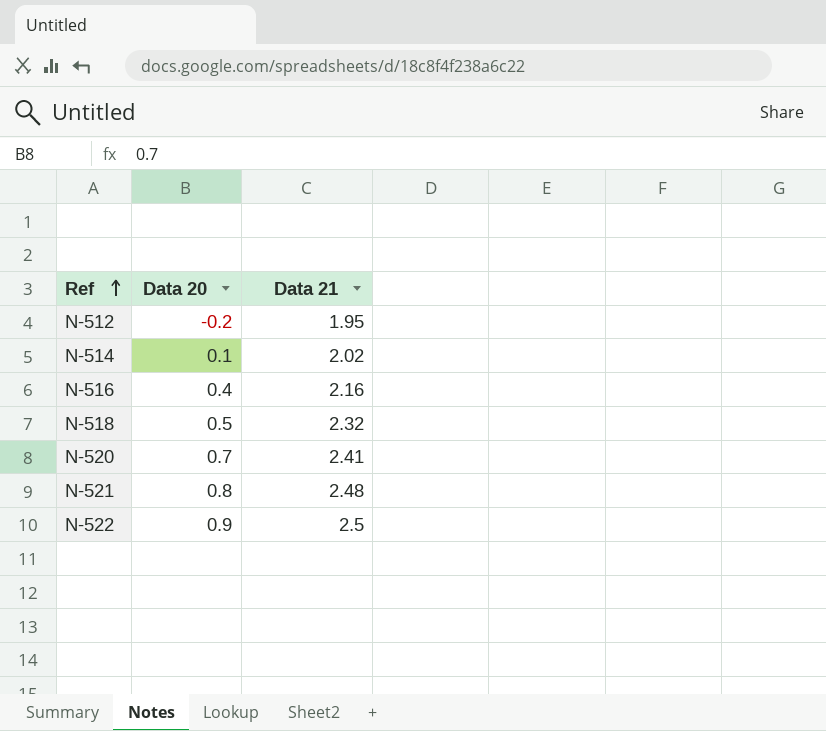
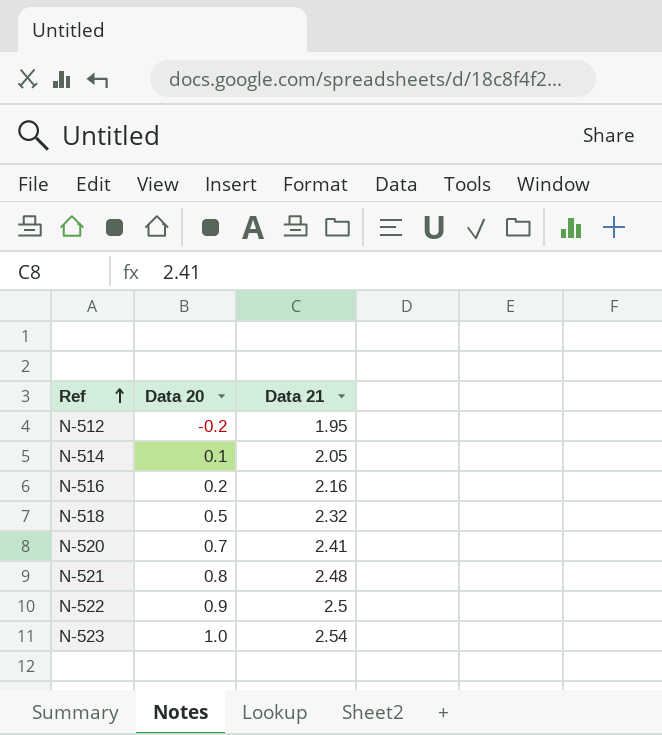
N-514 | Data 21: 2.02 -> 2.05
N-516 | Data 20: 0.4 -> 0.2
row N-523: none -> 1.0 | 2.54

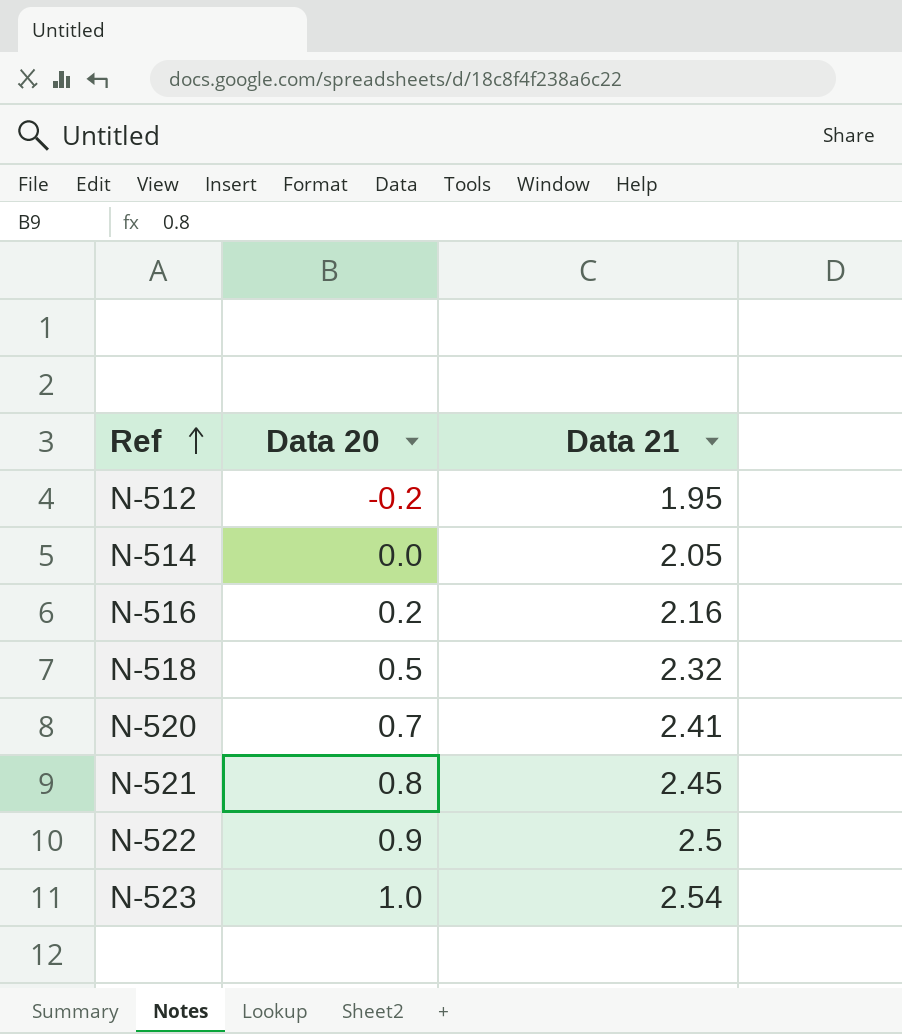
N-514 | Data 20: 0.1 -> 0.0
N-521 | Data 21: 2.48 -> 2.45

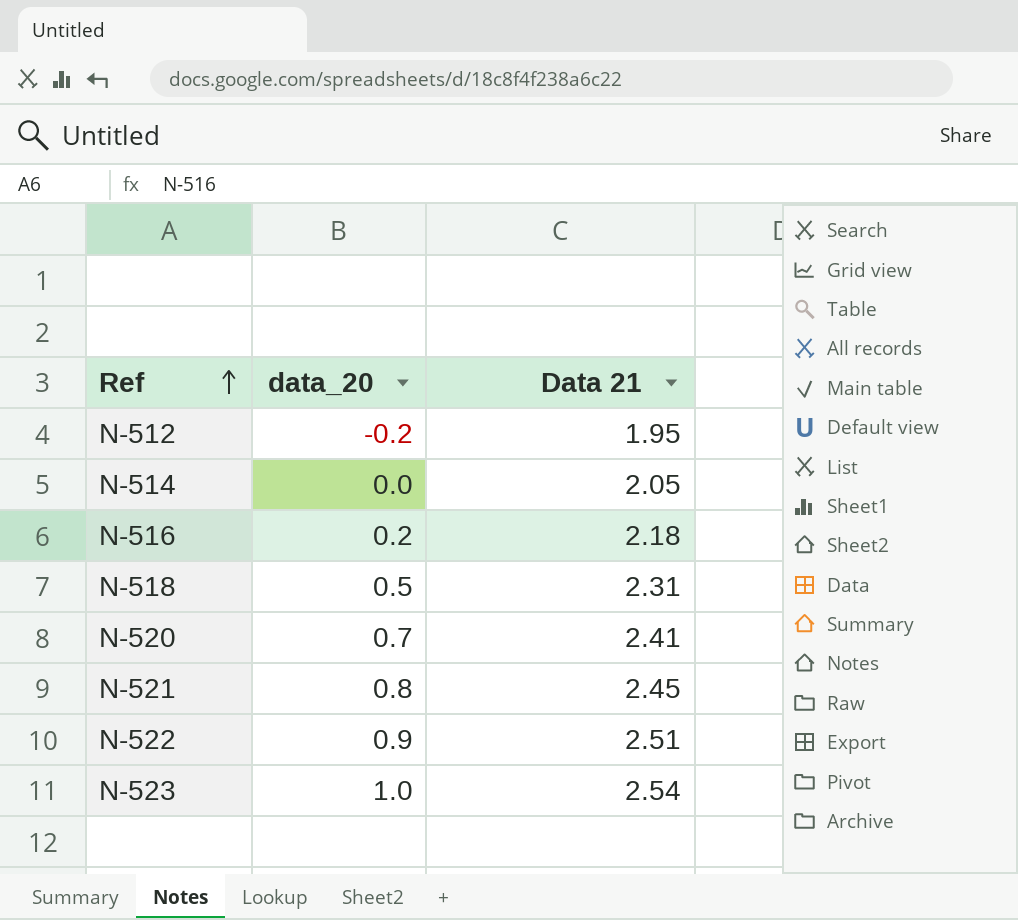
column name: Data 20 -> data_20
N-516 | Data 21: 2.16 -> 2.18
N-518 | Data 21: 2.32 -> 2.31
N-522 | Data 21: 2.5 -> 2.51

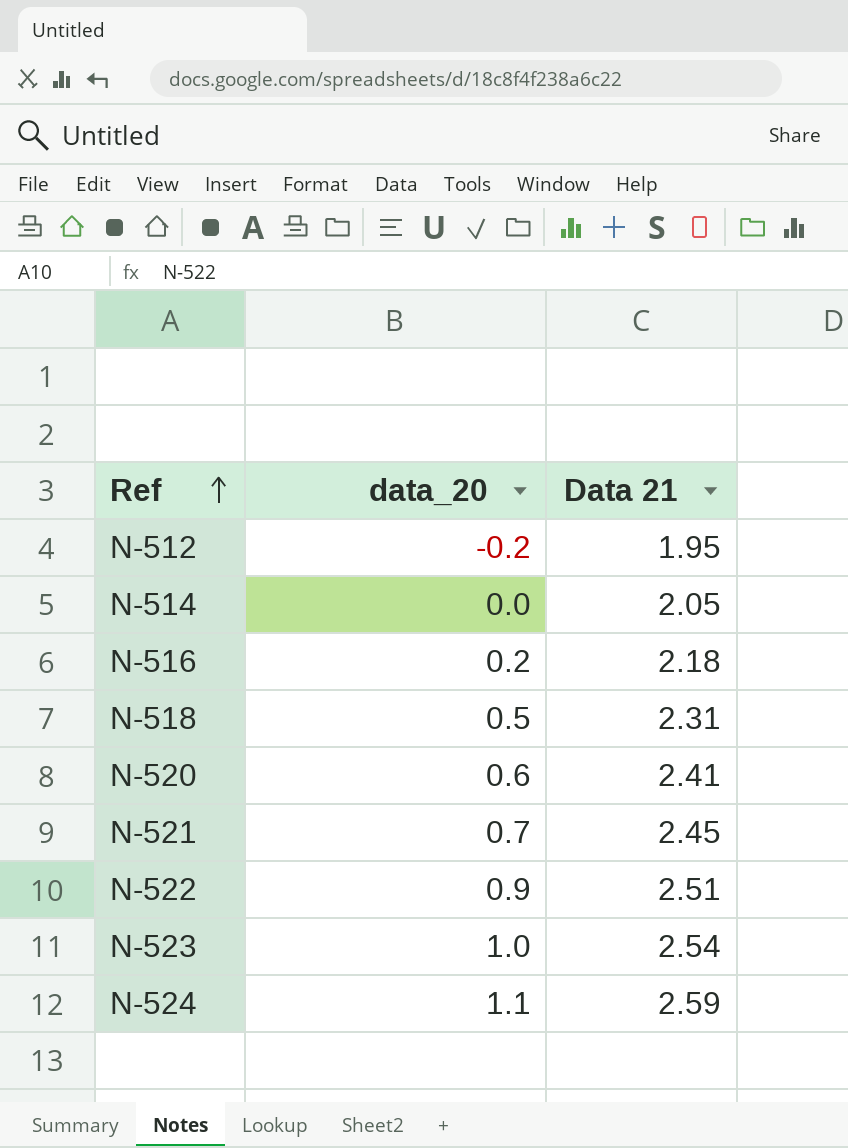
N-520 | data_20: 0.7 -> 0.6
N-521 | data_20: 0.8 -> 0.7
row N-524: none -> 1.1 | 2.59

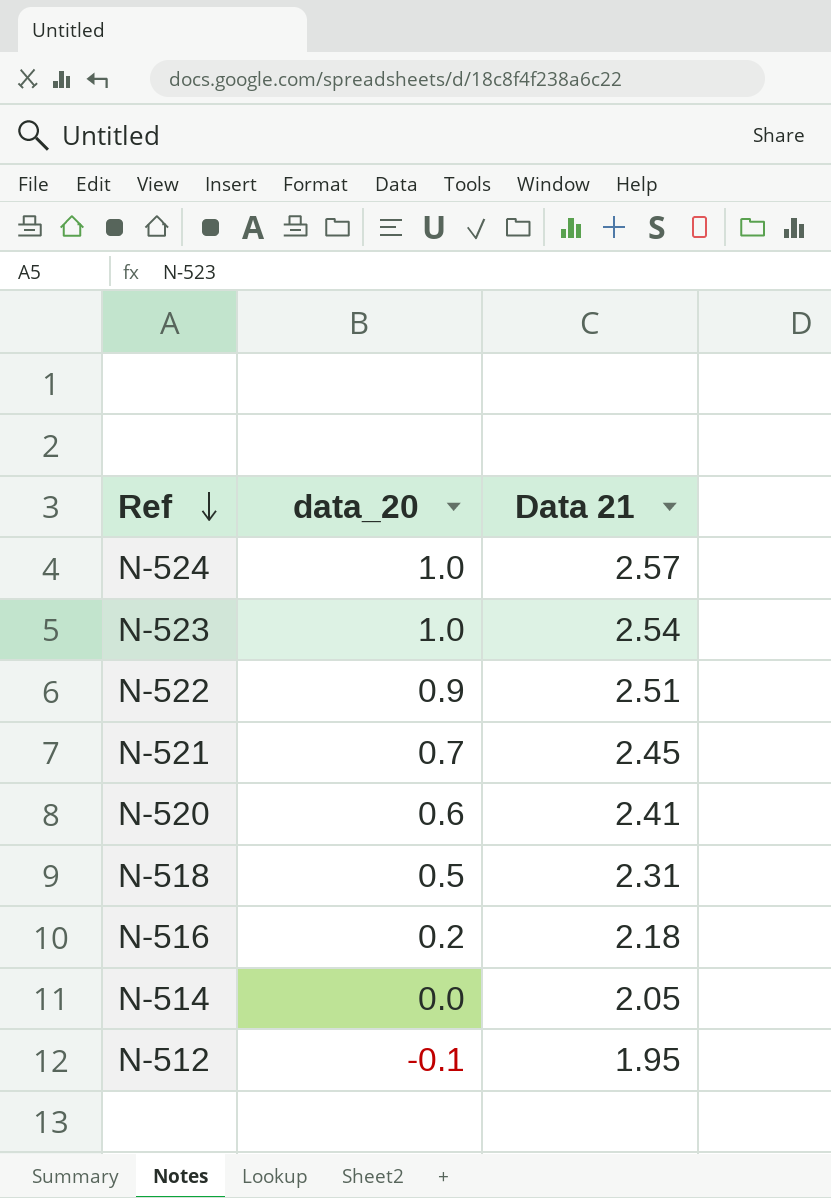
row order: Ref ascending -> Ref descending
N-524 | data_20: 1.1 -> 1.0
N-524 | Data 21: 2.59 -> 2.57
N-512 | data_20: -0.2 -> -0.1

